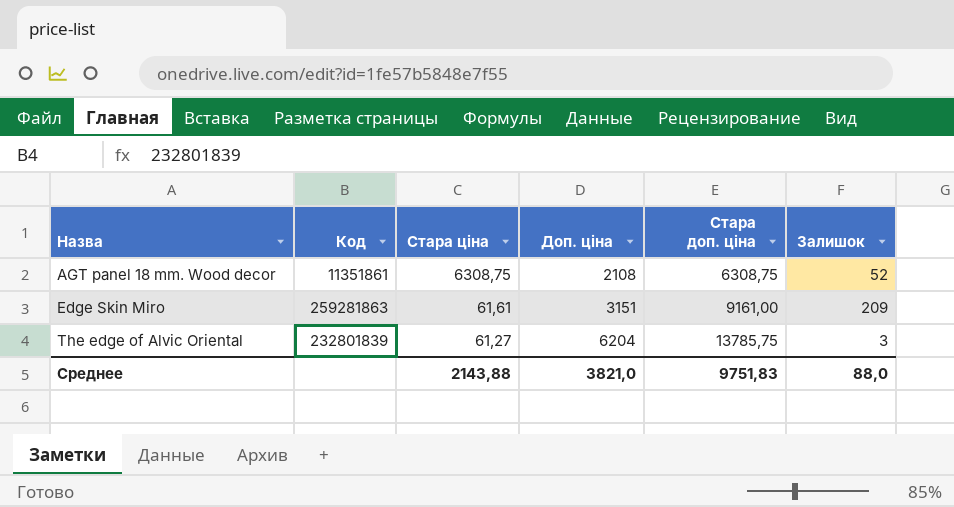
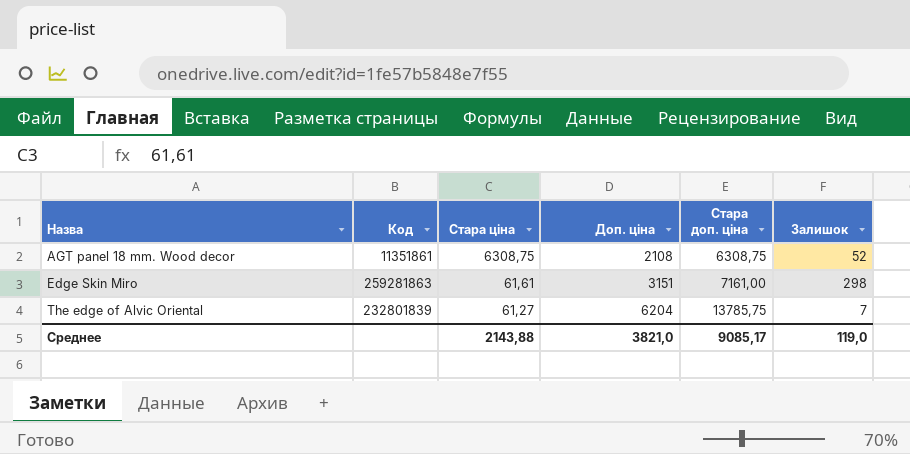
Edge Skin Miro | Стара доп. ціна: 9161,00 -> 7161,00
Edge Skin Miro | Залишок: 209 -> 298
The edge of Alvic Oriental | Залишок: 3 -> 7
Среднее | Стара доп. ціна: 9751,83 -> 9085,17
Среднее | Залишок: 88,0 -> 119,0

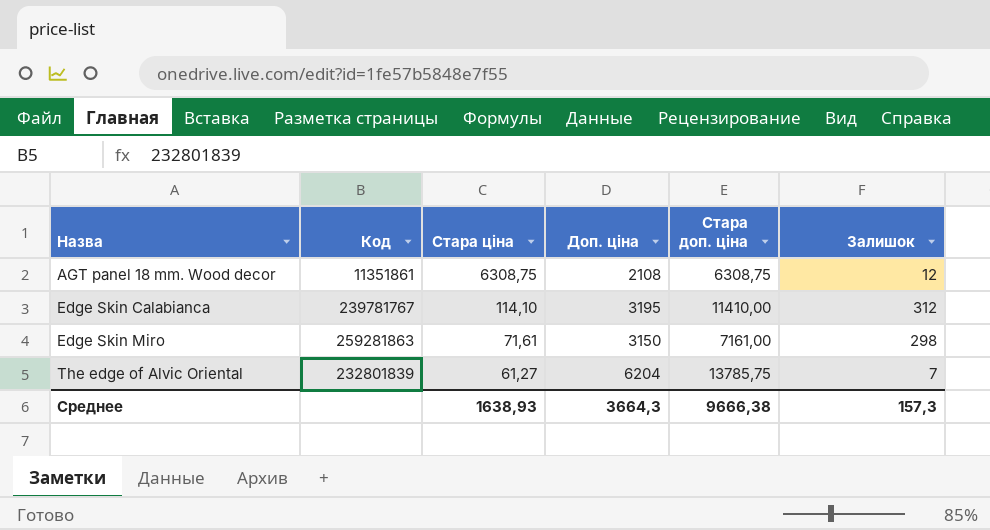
AGT panel 18 mm. Wood decor | Залишок: 52 -> 12
row Edge Skin Calabianca: none -> 239781767 | 114,10 | 3195 | 11410,00 | 312
Edge Skin Miro | Стара ціна: 61,61 -> 71,61
Edge Skin Miro | Доп. ціна: 3151 -> 3150
Среднее | Стара ціна: 2143,88 -> 1638,93
Среднее | Доп. ціна: 3821,0 -> 3664,3
Среднее | Стара доп. ціна: 9085,17 -> 9666,38
Среднее | Залишок: 119,0 -> 157,3

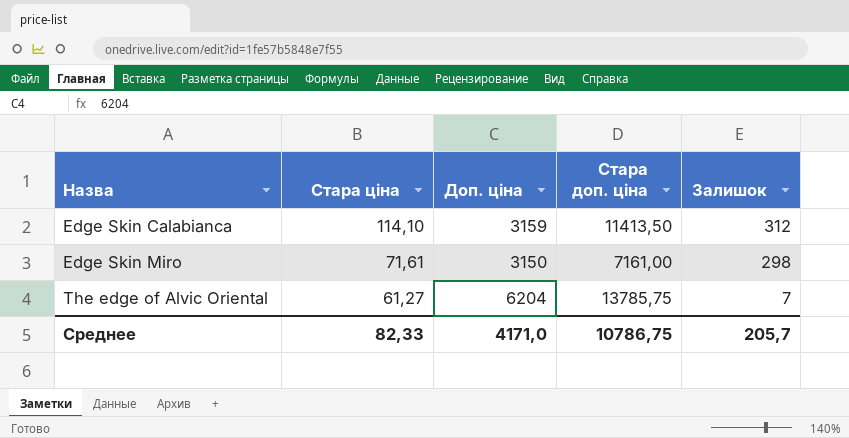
column Код | position: 2 -> none
row AGT panel 18 mm. Wood decor: 11351861 | 6308,75 | 2108 | 6308,75 | 12 -> none
Edge Skin Calabianca | Доп. ціна: 3195 -> 3159
Edge Skin Calabianca | Стара доп. ціна: 11410,00 -> 11413,50
Среднее | Стара ціна: 1638,93 -> 82,33
Среднее | Доп. ціна: 3664,3 -> 4171,0
Среднее | Стара доп. ціна: 9666,38 -> 10786,75
Среднее | Залишок: 157,3 -> 205,7

